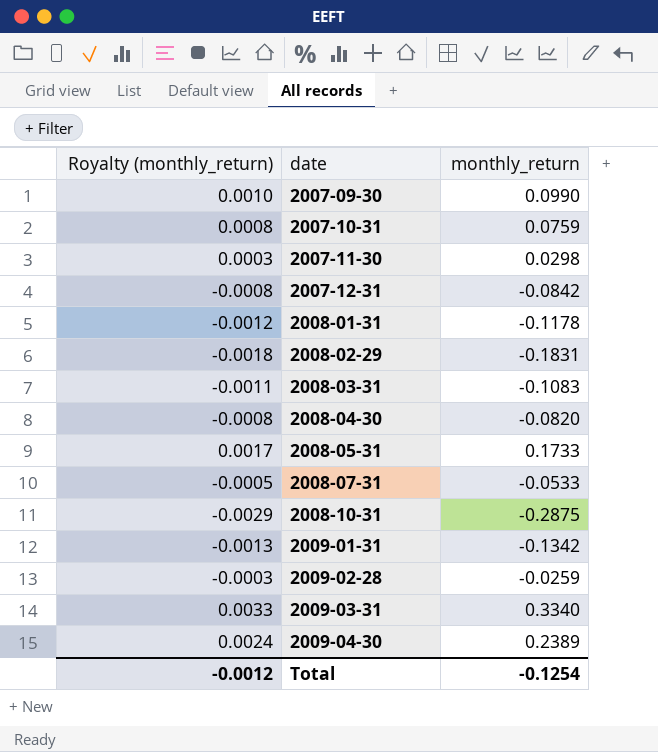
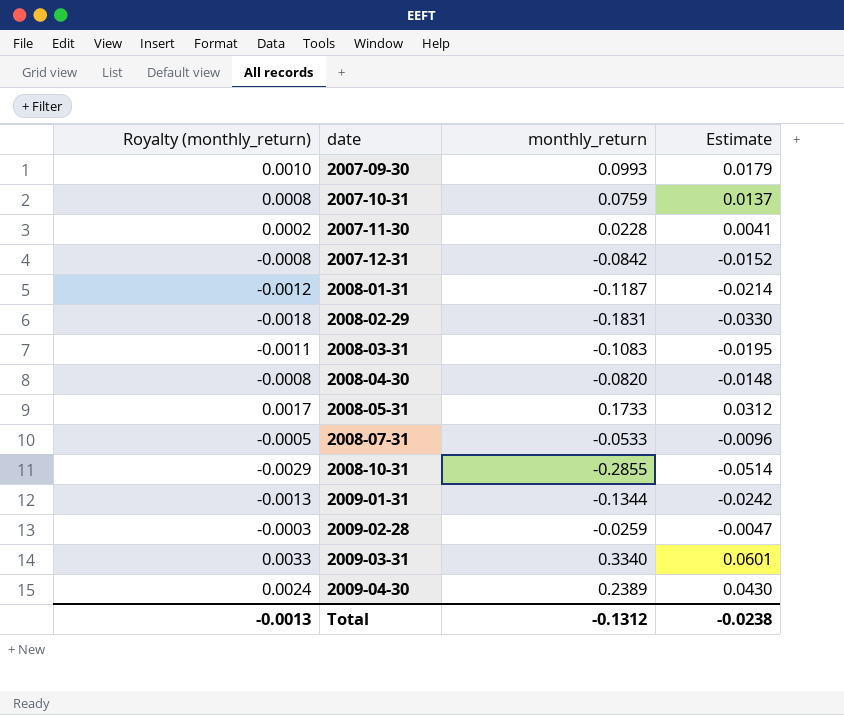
column Estimate | formula: none -> [monthly_return] * 0.18
2007-09-30 | monthly_return: 0.0990 -> 0.0993
2007-11-30 | Royalty (monthly_return): 0.0003 -> 0.0002
2007-11-30 | monthly_return: 0.0298 -> 0.0228
2008-01-31 | monthly_return: -0.1178 -> -0.1187
2008-10-31 | monthly_return: -0.2875 -> -0.2855
2009-01-31 | monthly_return: -0.1342 -> -0.1344
Total | Royalty (monthly_return): -0.0012 -> -0.0013
Total | monthly_return: -0.1254 -> -0.1312

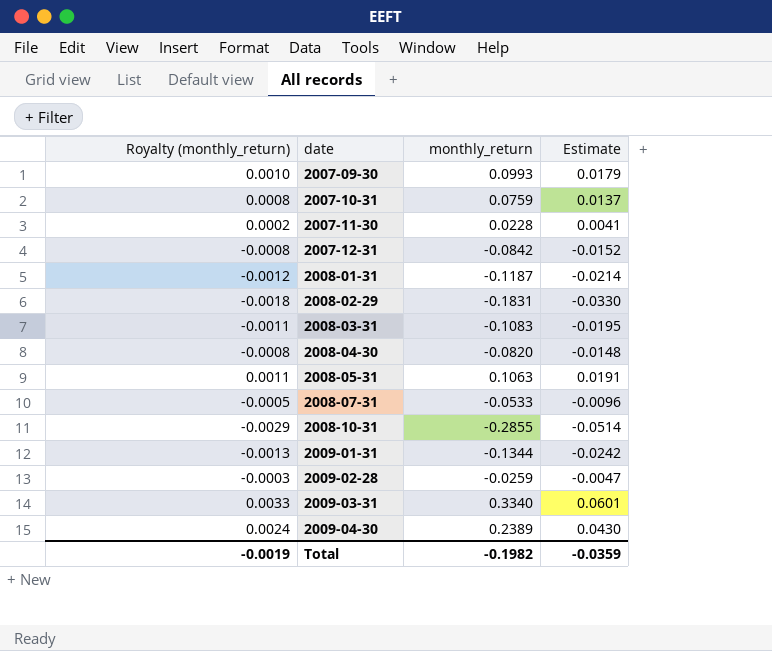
2008-05-31 | Royalty (monthly_return): 0.0017 -> 0.0011
2008-05-31 | monthly_return: 0.1733 -> 0.1063
2008-05-31 | Estimate: 0.0312 -> 0.0191
Total | Royalty (monthly_return): -0.0013 -> -0.0019
Total | monthly_return: -0.1312 -> -0.1982
Total | Estimate: -0.0238 -> -0.0359

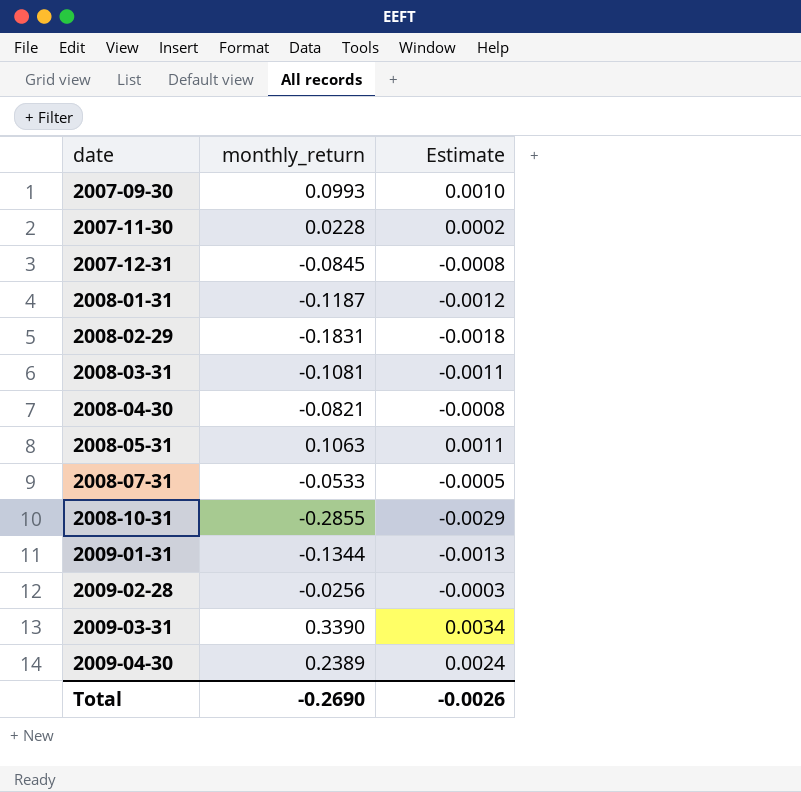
column Royalty (monthly_return) | formula: [monthly_return] * 0.01 -> none
column Estimate | formula: [monthly_return] * 0.18 -> [monthly_return] * 0.01
row 2007-10-31: 0.0008 | 0.0759 | 0.0137 -> none
2007-12-31 | monthly_return: -0.0842 -> -0.0845
2008-03-31 | monthly_return: -0.1083 -> -0.1081
2008-04-30 | monthly_return: -0.0820 -> -0.0821
2009-02-28 | monthly_return: -0.0259 -> -0.0256
2009-03-31 | monthly_return: 0.3340 -> 0.3390
Total | monthly_return: -0.1982 -> -0.2690
Total | Estimate: -0.0359 -> -0.0026

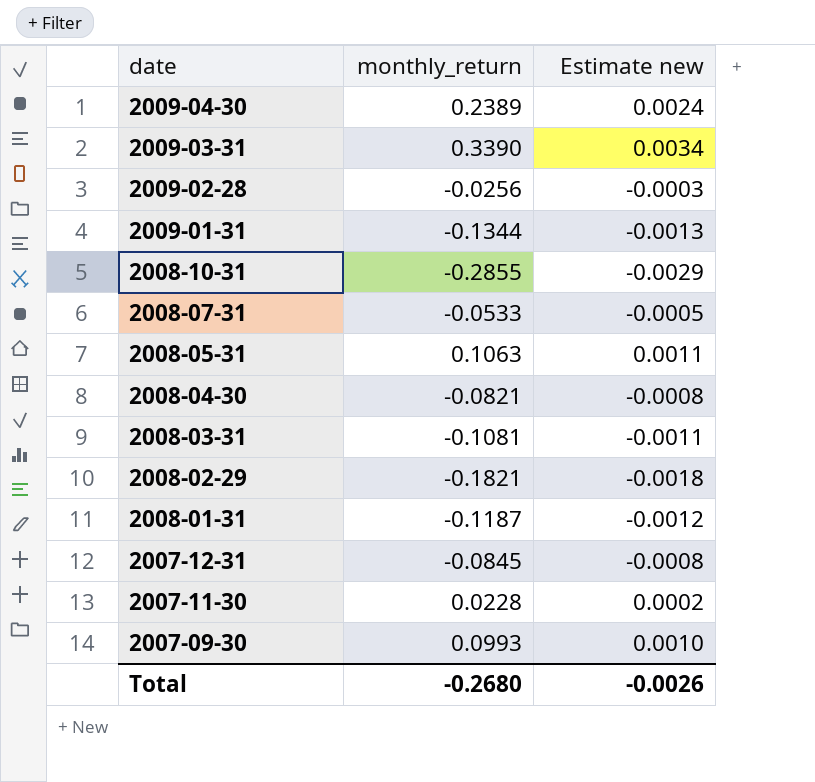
row order: date ascending -> date descending
column name: Estimate -> Estimate new
2008-02-29 | monthly_return: -0.1831 -> -0.1821
Total | monthly_return: -0.2690 -> -0.2680

